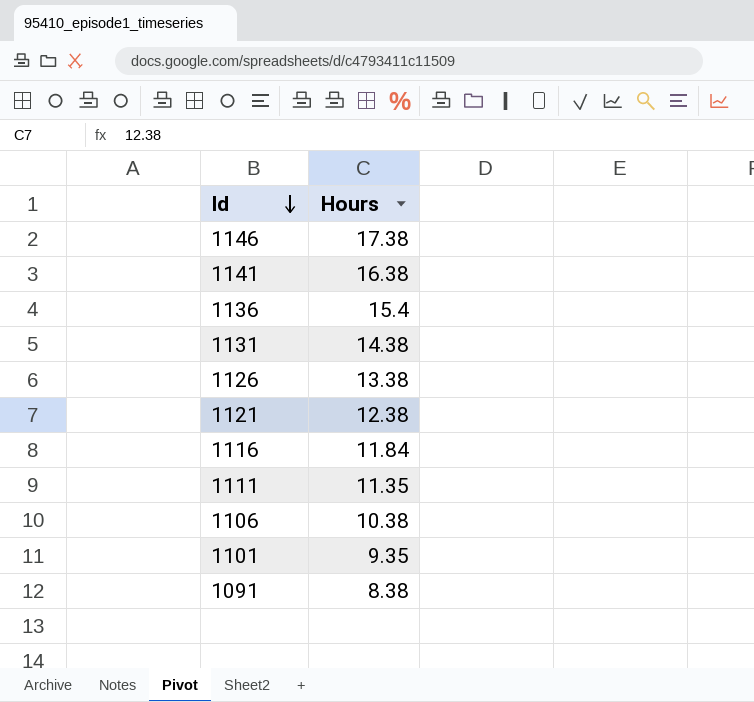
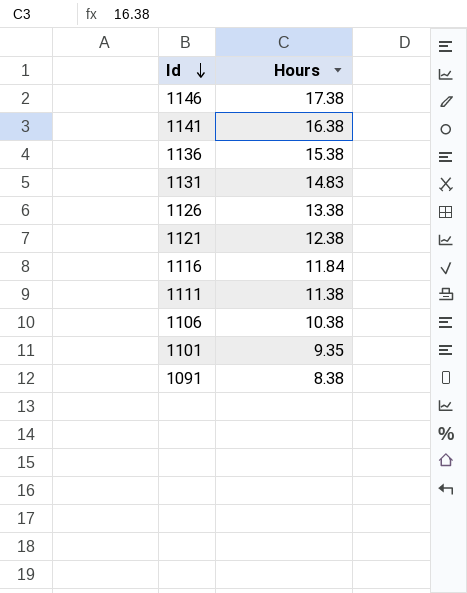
1136 | Hours: 15.4 -> 15.38
1131 | Hours: 14.38 -> 14.83
1111 | Hours: 11.35 -> 11.38

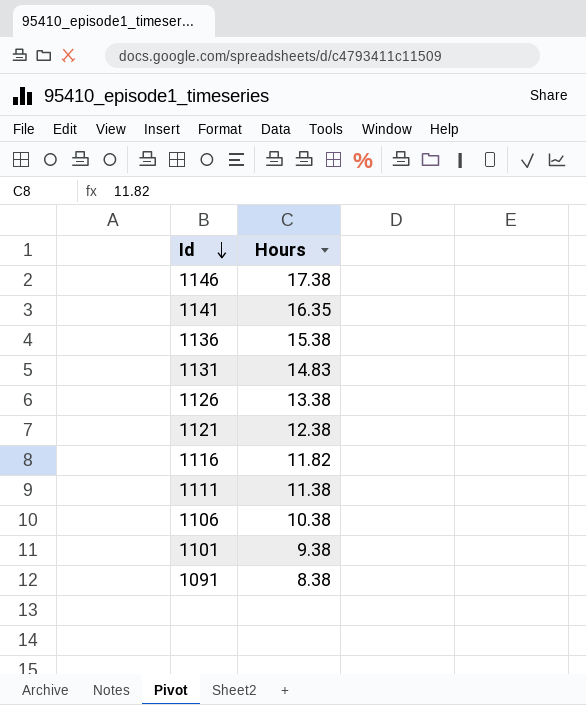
1141 | Hours: 16.38 -> 16.35
1116 | Hours: 11.84 -> 11.82
1101 | Hours: 9.35 -> 9.38

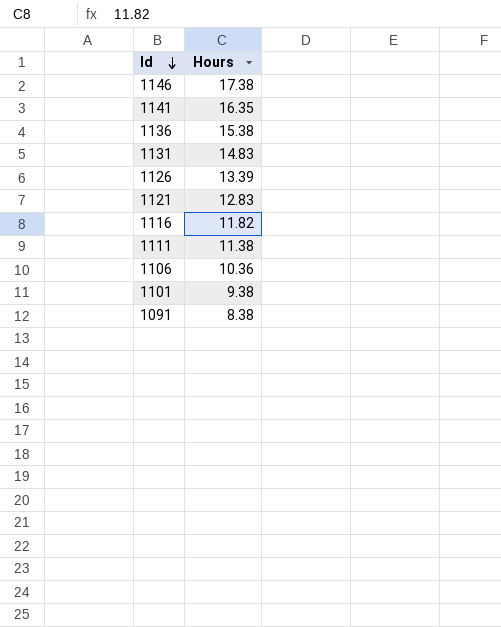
1126 | Hours: 13.38 -> 13.39
1121 | Hours: 12.38 -> 12.83
1106 | Hours: 10.38 -> 10.36

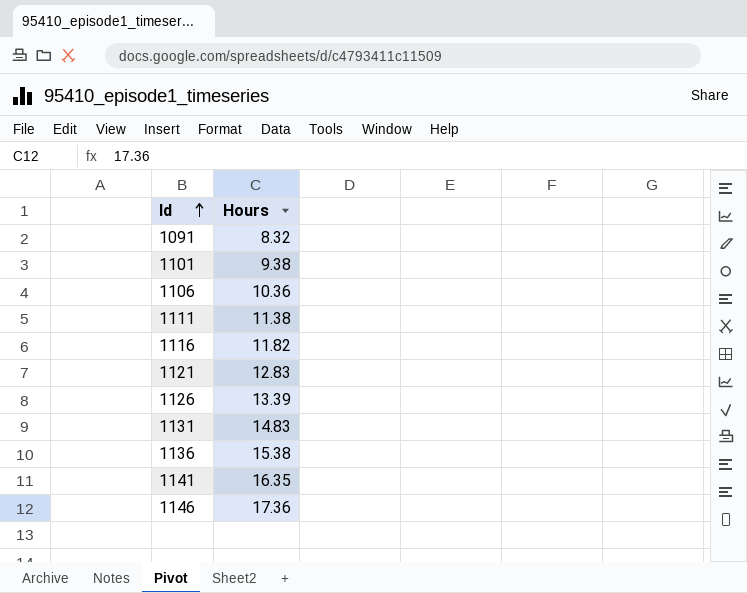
row order: Id descending -> Id ascending
1091 | Hours: 8.38 -> 8.32
1146 | Hours: 17.38 -> 17.36

